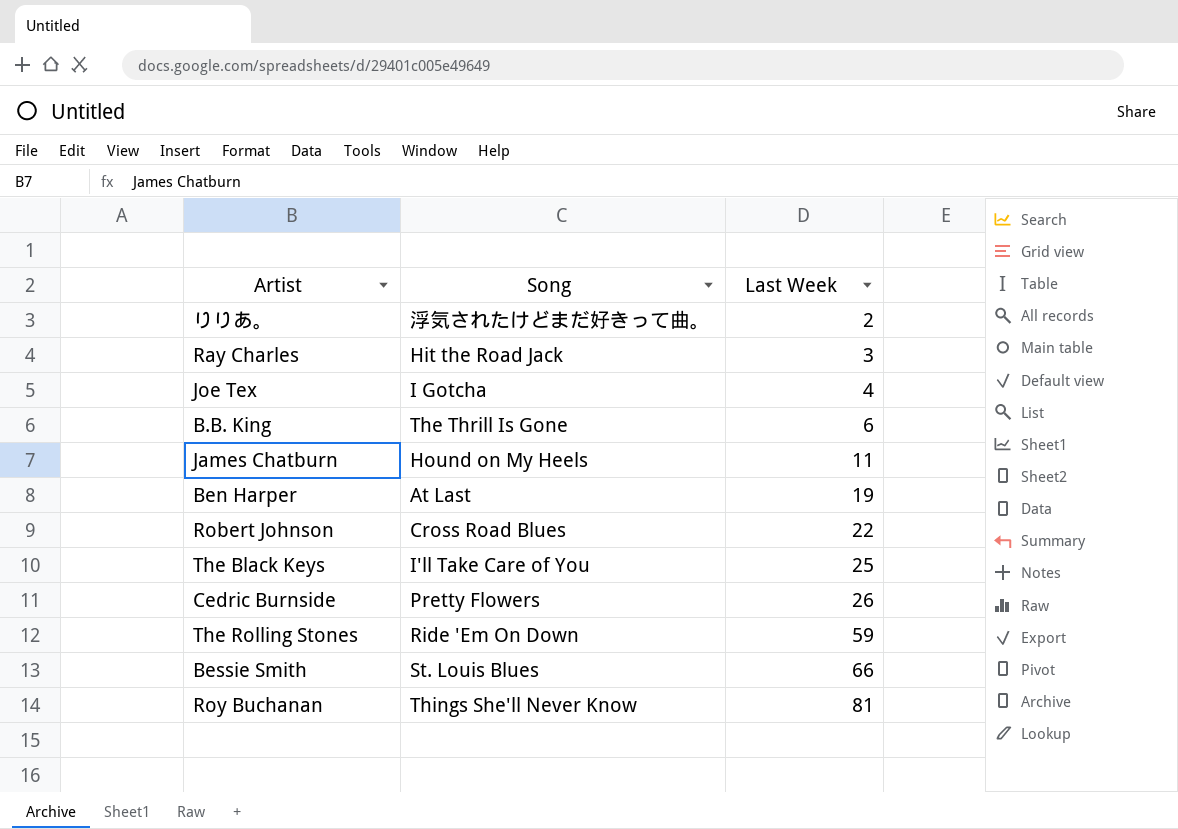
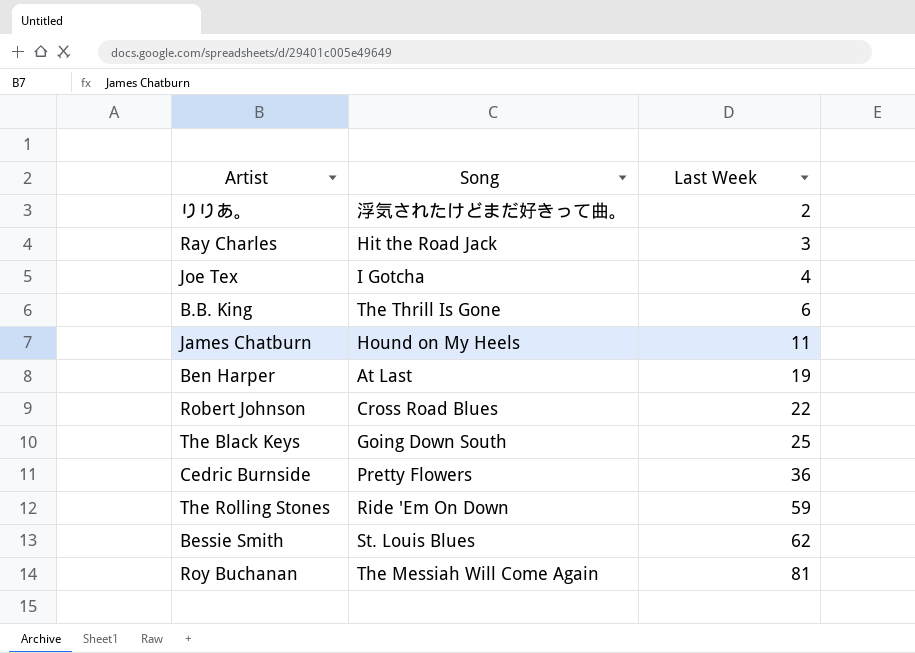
The Black Keys | Song: I'll Take Care of You -> Going Down South
Cedric Burnside | Last Week: 26 -> 36
Bessie Smith | Last Week: 66 -> 62
Roy Buchanan | Song: Things She'll Never Know -> The Messiah Will Come Again

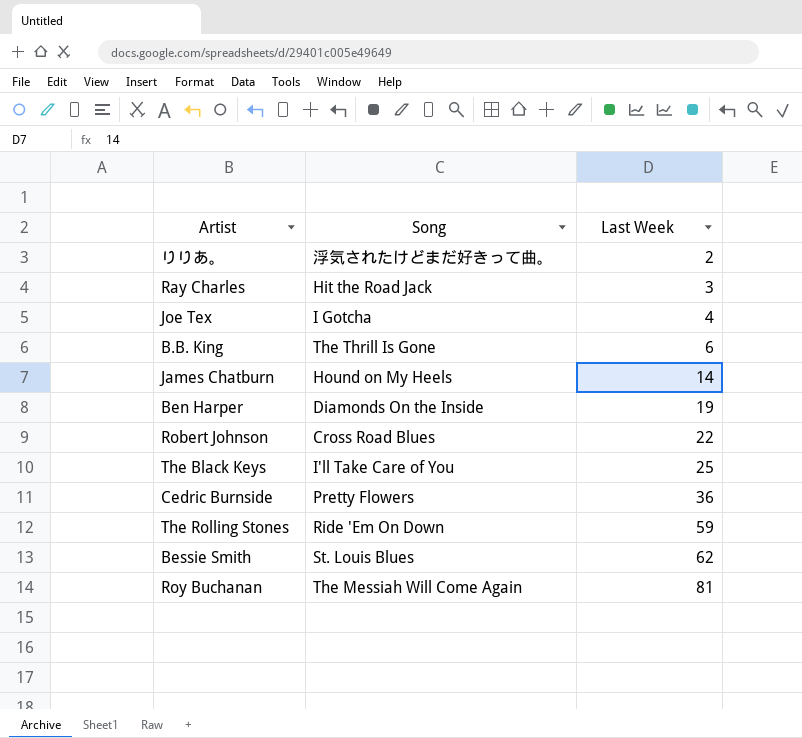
James Chatburn | Last Week: 11 -> 14
Ben Harper | Song: At Last -> Diamonds On the Inside
The Black Keys | Song: Going Down South -> I'll Take Care of You

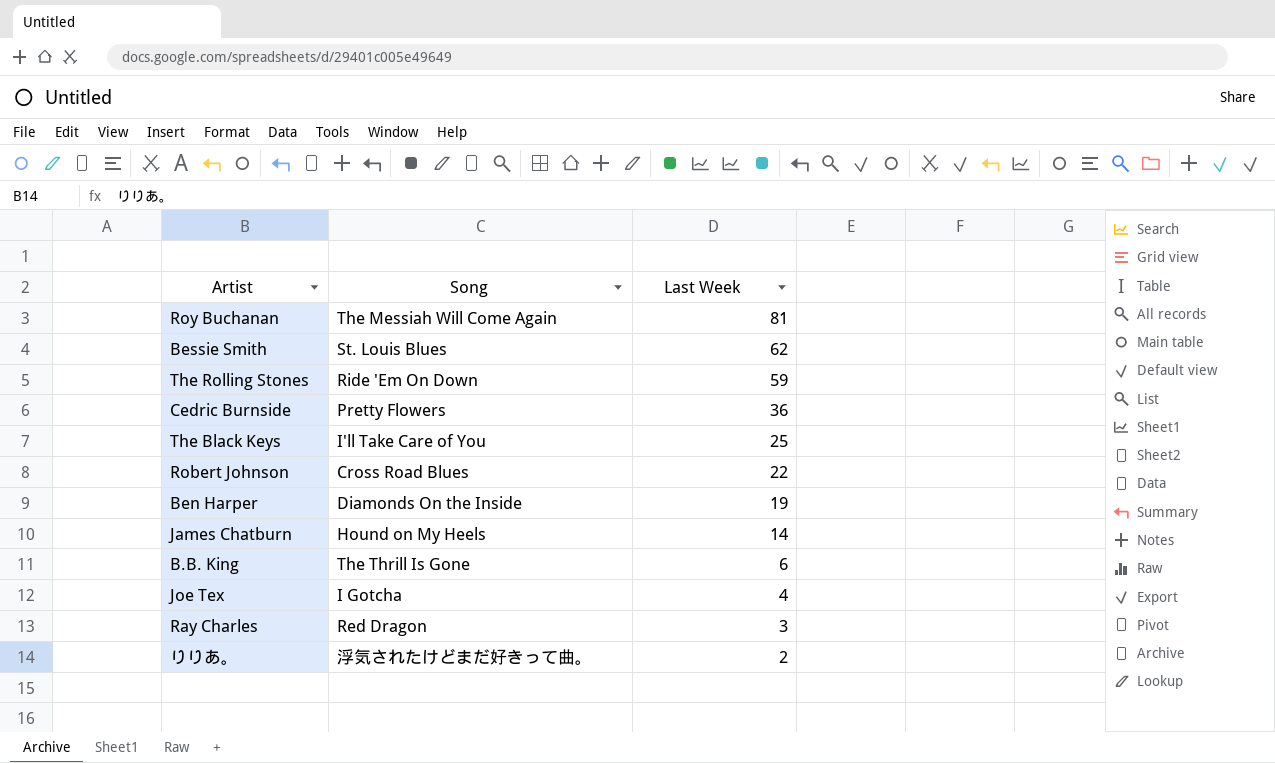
row order: Last Week ascending -> Last Week descending
Ray Charles | Song: Hit the Road Jack -> Red Dragon

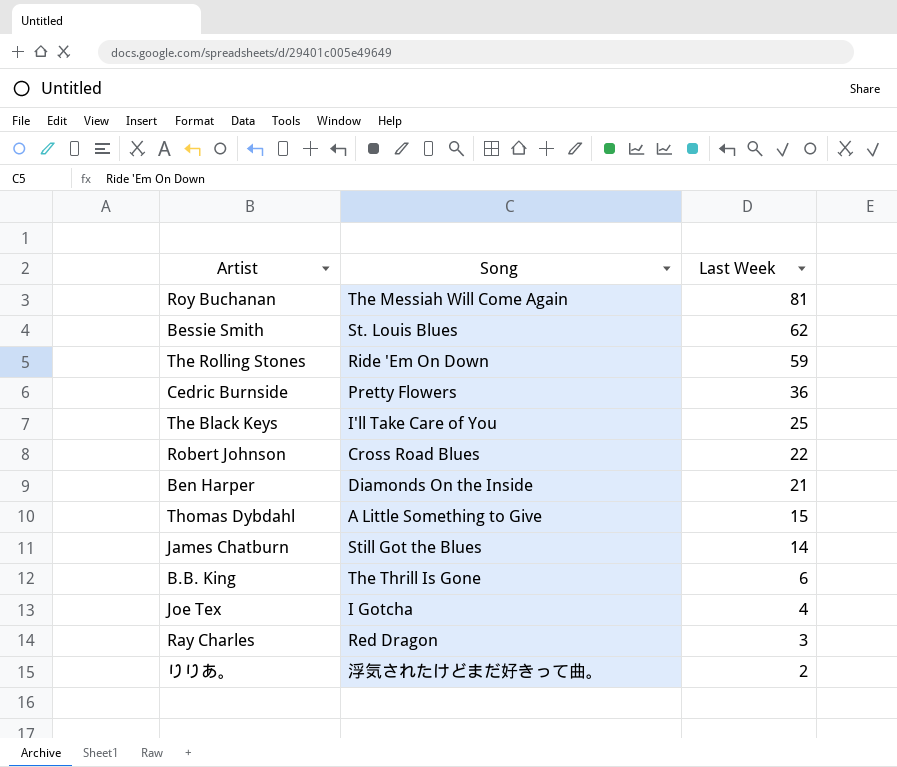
Ben Harper | Last Week: 19 -> 21
row Thomas Dybdahl: none -> A Little Something to Give | 15
James Chatburn | Song: Hound on My Heels -> Still Got the Blues

